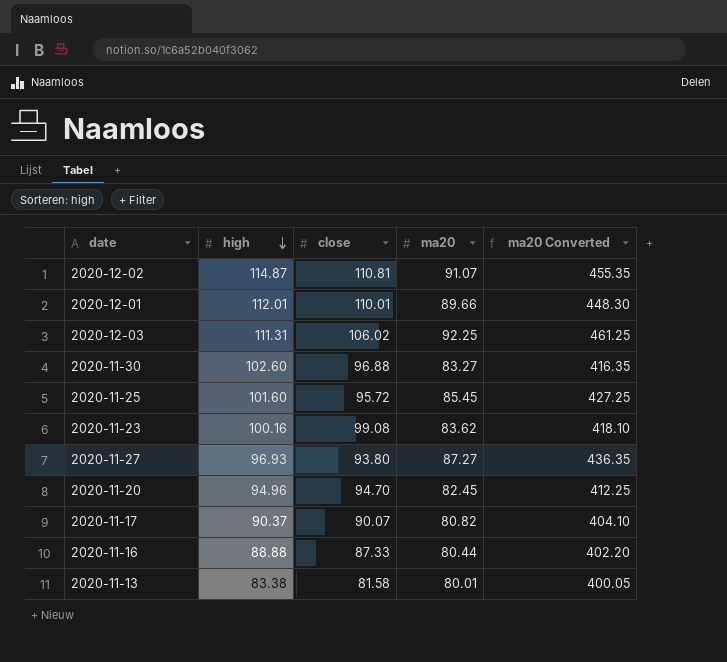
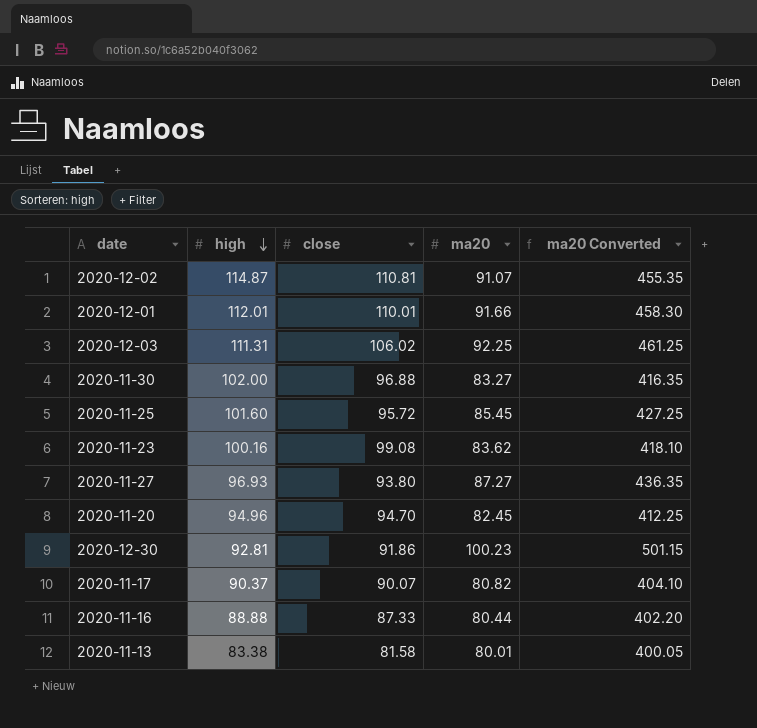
2020-12-01 | ma20: 89.66 -> 91.66
2020-12-01 | ma20 Converted: 448.30 -> 458.30
2020-11-30 | high: 102.60 -> 102.00
row 2020-12-30: none -> 92.81 | 91.86 | 100.23 | 501.15

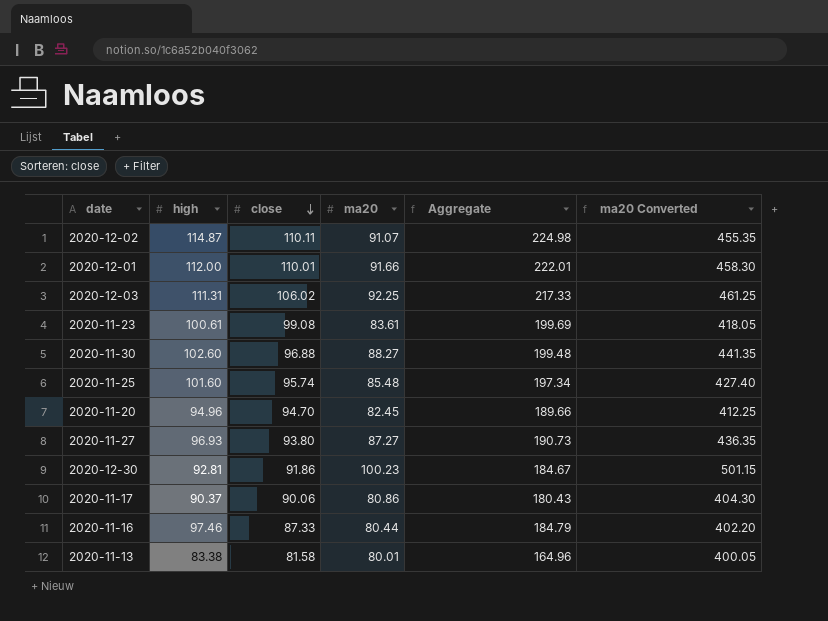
row order: high descending -> close descending
column Aggregate | formula: none -> [high] + [close]
2020-12-02 | close: 110.81 -> 110.11
2020-12-01 | high: 112.01 -> 112.00
2020-11-23 | high: 100.16 -> 100.61
2020-11-23 | ma20: 83.62 -> 83.61
2020-11-23 | ma20 Converted: 418.10 -> 418.05
2020-11-30 | high: 102.00 -> 102.60
2020-11-30 | ma20: 83.27 -> 88.27
2020-11-30 | ma20 Converted: 416.35 -> 441.35
2020-11-25 | close: 95.72 -> 95.74
2020-11-25 | ma20: 85.45 -> 85.48
2020-11-25 | ma20 Converted: 427.25 -> 427.40
2020-11-17 | close: 90.07 -> 90.06
2020-11-17 | ma20: 80.82 -> 80.86
2020-11-17 | ma20 Converted: 404.10 -> 404.30
2020-11-16 | high: 88.88 -> 97.46

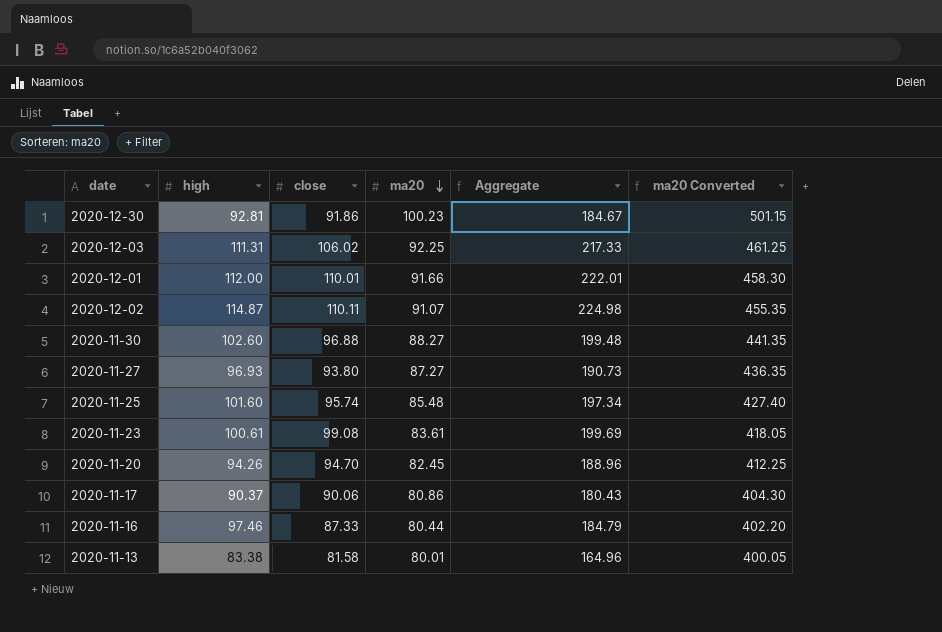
row order: close descending -> ma20 descending
2020-11-20 | high: 94.96 -> 94.26
2020-11-20 | Aggregate: 189.66 -> 188.96

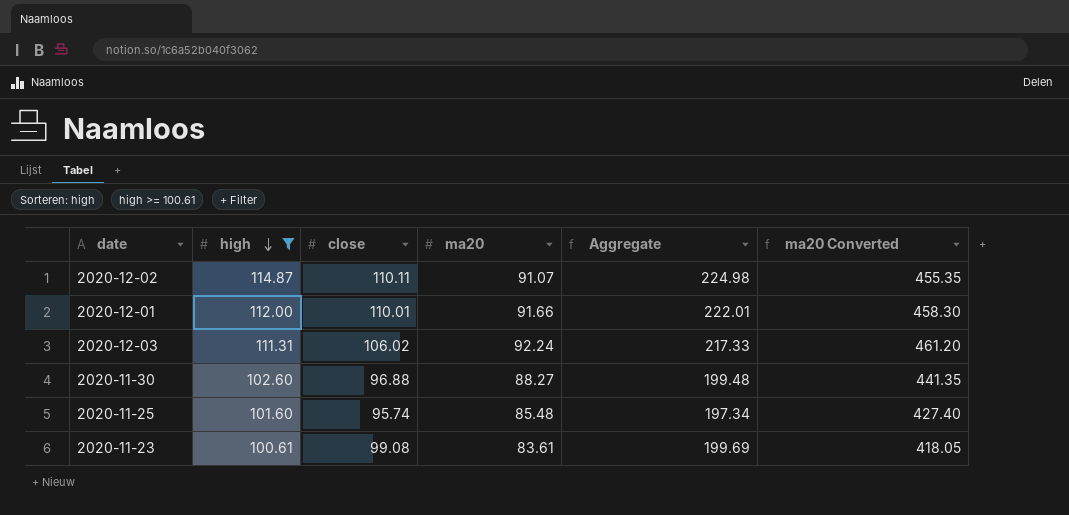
filter: none -> high >= 100.61
row order: ma20 descending -> high descending
2020-12-03 | ma20: 92.25 -> 92.24
2020-12-03 | ma20 Converted: 461.25 -> 461.20

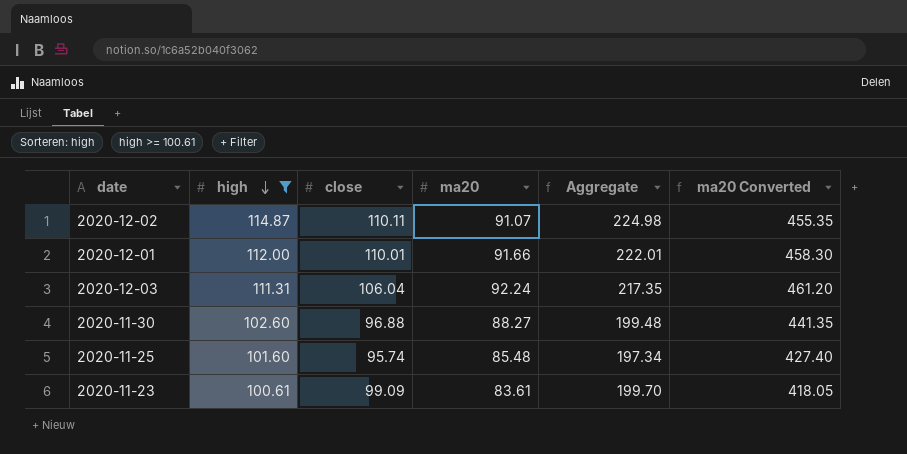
2020-12-03 | close: 106.02 -> 106.04
2020-12-03 | Aggregate: 217.33 -> 217.35
2020-11-23 | close: 99.08 -> 99.09
2020-11-23 | Aggregate: 199.69 -> 199.70

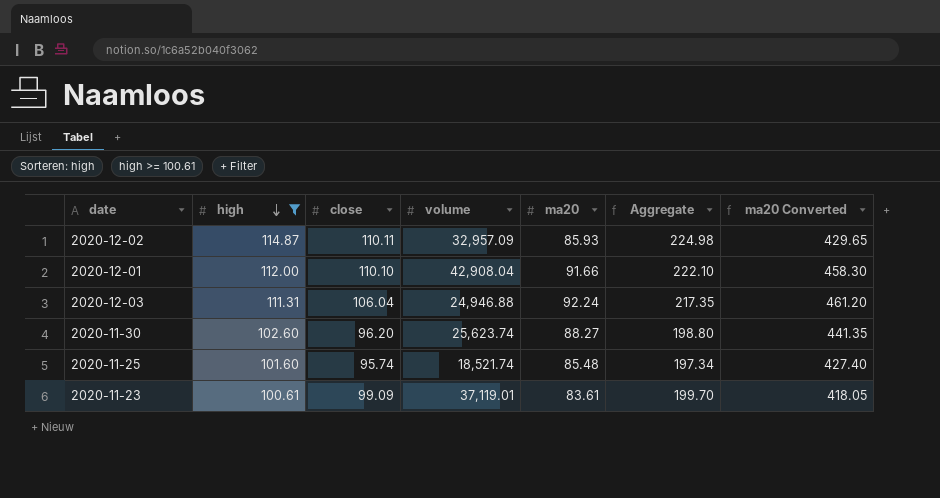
column volume | position: none -> 4
2020-12-02 | ma20: 91.07 -> 85.93
2020-12-02 | ma20 Converted: 455.35 -> 429.65
2020-12-01 | close: 110.01 -> 110.10
2020-12-01 | Aggregate: 222.01 -> 222.10
2020-11-30 | close: 96.88 -> 96.20
2020-11-30 | Aggregate: 199.48 -> 198.80

